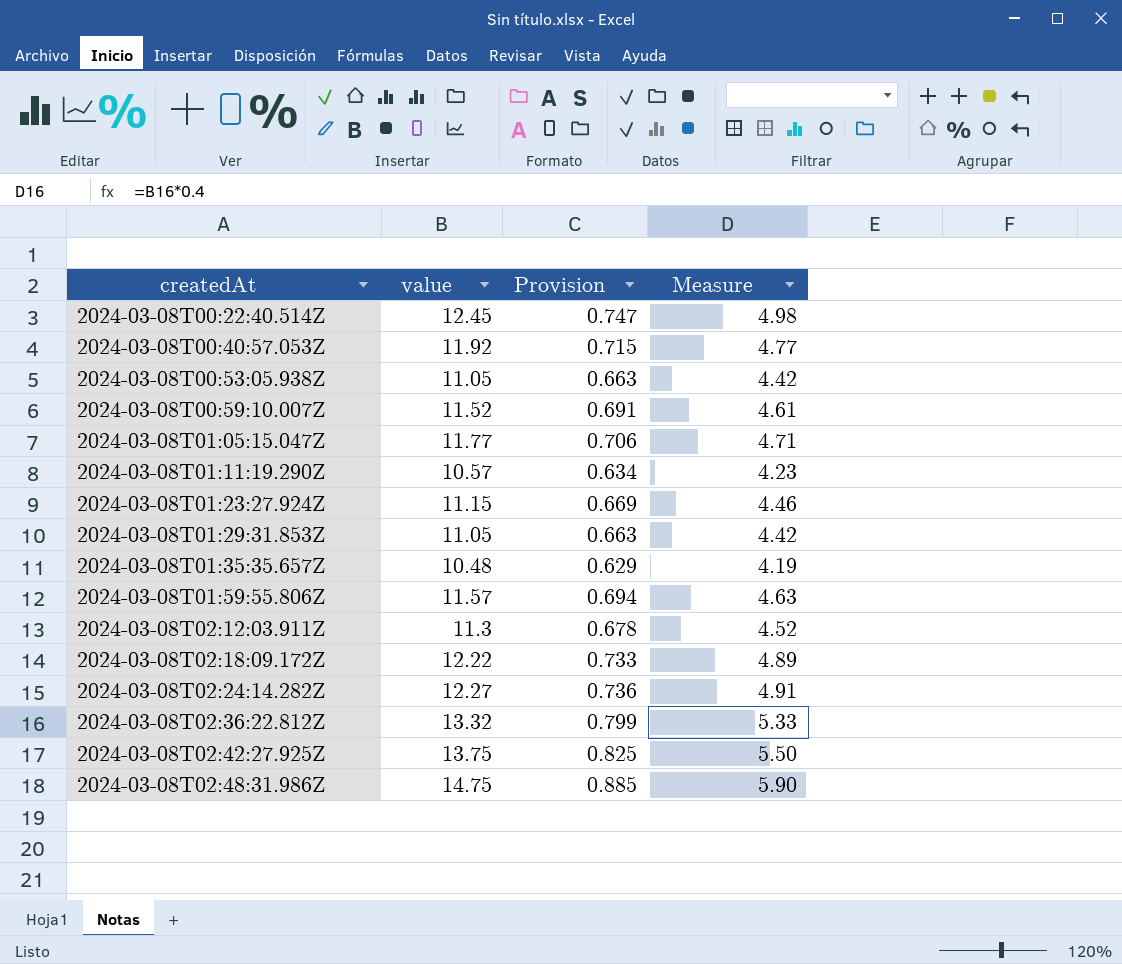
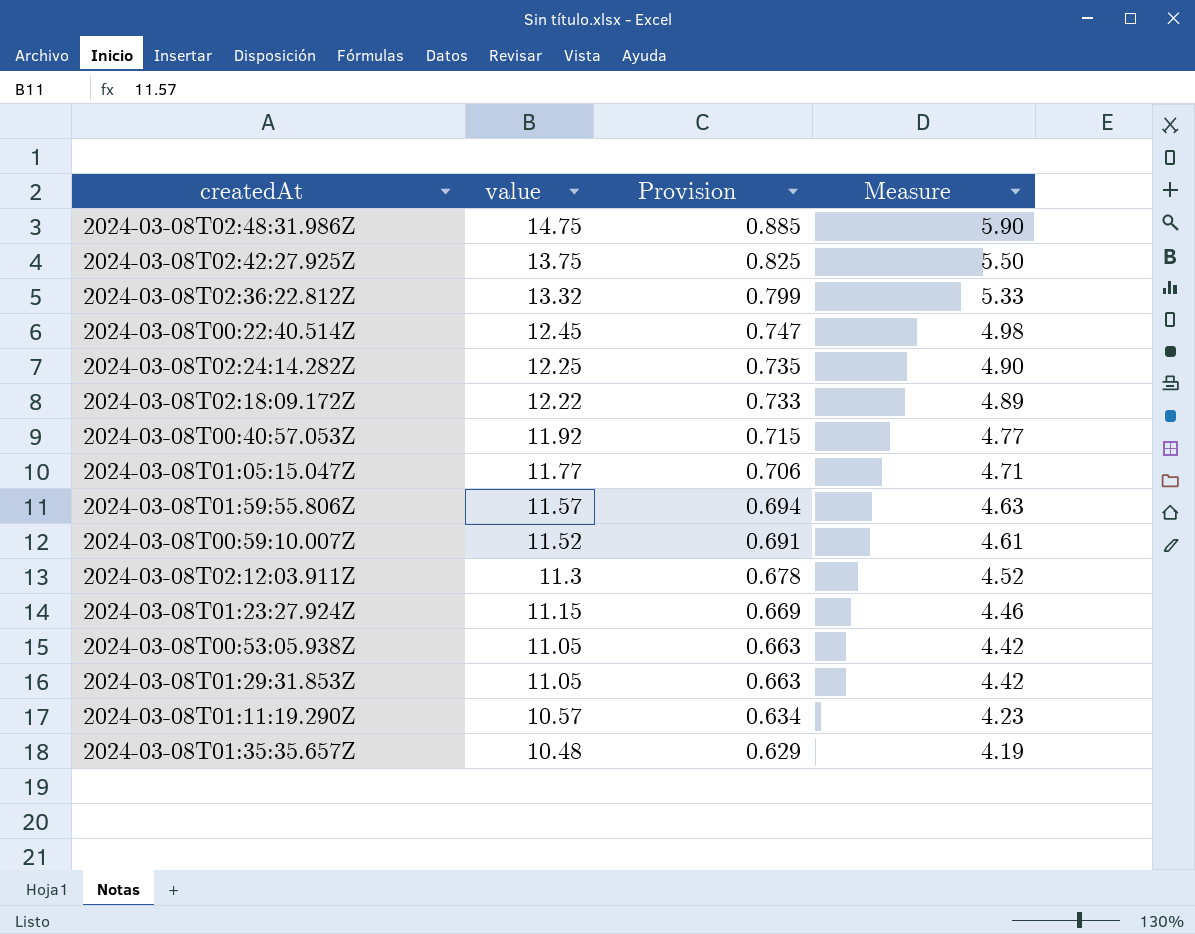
row order: createdAt ascending -> value descending
2024-03-08T02:24:14.282Z | value: 12.27 -> 12.25
2024-03-08T02:24:14.282Z | Provision: 0.736 -> 0.735
2024-03-08T02:24:14.282Z | Measure: 4.91 -> 4.90

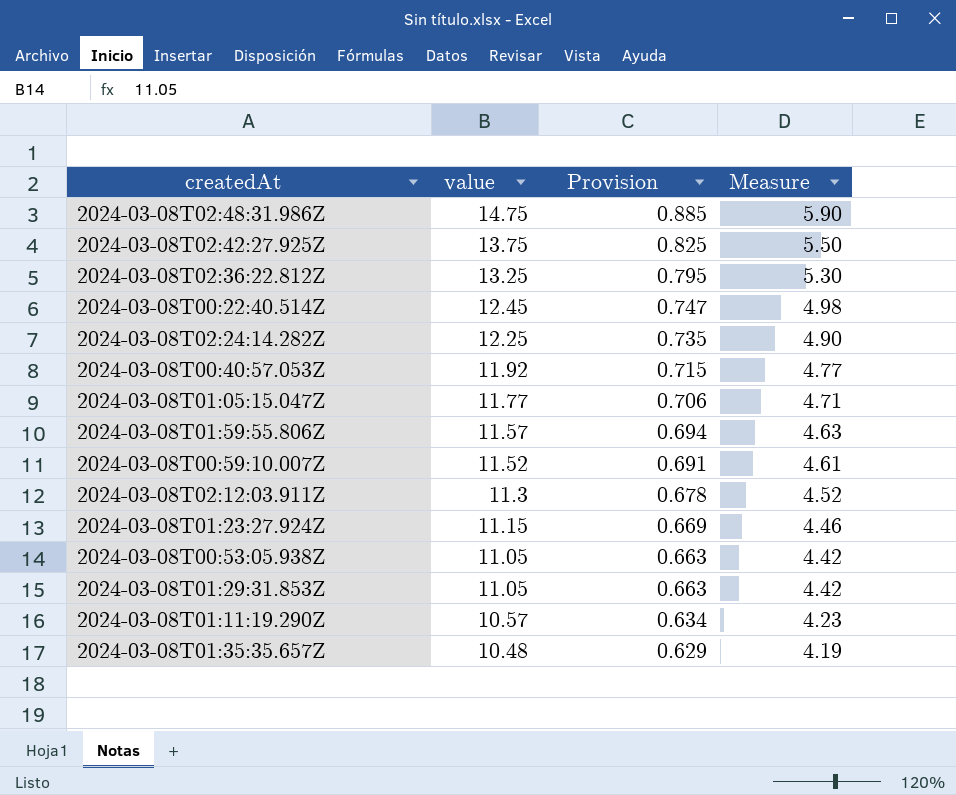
row 2024-03-08T02:18:09.172Z: 12.22 | 0.733 | 4.89 -> none
2024-03-08T02:36:22.812Z | value: 13.32 -> 13.25
2024-03-08T02:36:22.812Z | Provision: 0.799 -> 0.795
2024-03-08T02:36:22.812Z | Measure: 5.33 -> 5.30

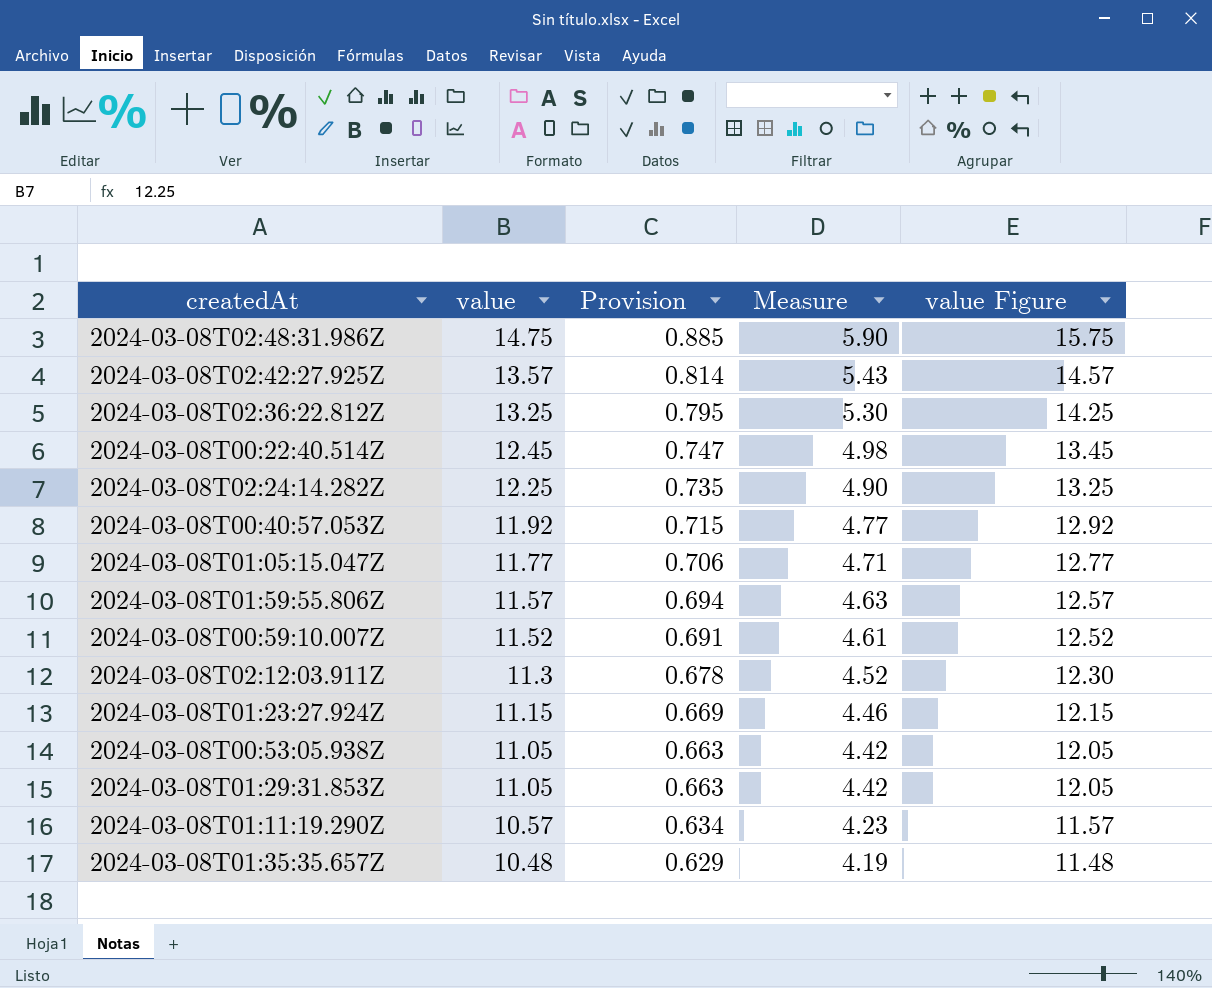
column value Figure | formula: none -> [value] + 1
2024-03-08T02:42:27.925Z | value: 13.75 -> 13.57
2024-03-08T02:42:27.925Z | Provision: 0.825 -> 0.814
2024-03-08T02:42:27.925Z | Measure: 5.50 -> 5.43

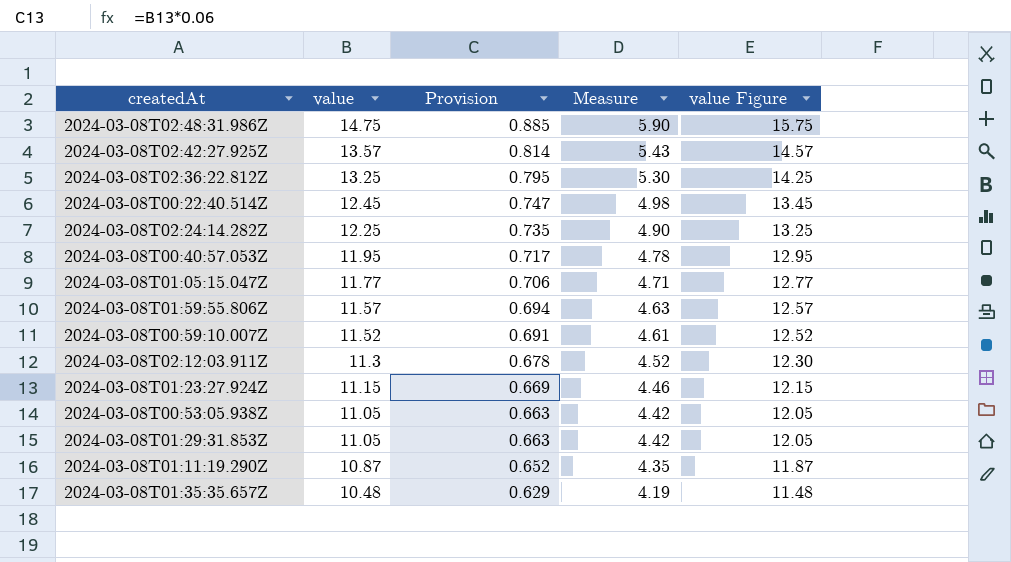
2024-03-08T00:40:57.053Z | value: 11.92 -> 11.95
2024-03-08T00:40:57.053Z | Provision: 0.715 -> 0.717
2024-03-08T00:40:57.053Z | Measure: 4.77 -> 4.78
2024-03-08T00:40:57.053Z | value Figure: 12.92 -> 12.95
2024-03-08T01:11:19.290Z | value: 10.57 -> 10.87
2024-03-08T01:11:19.290Z | Provision: 0.634 -> 0.652
2024-03-08T01:11:19.290Z | Measure: 4.23 -> 4.35
2024-03-08T01:11:19.290Z | value Figure: 11.57 -> 11.87

